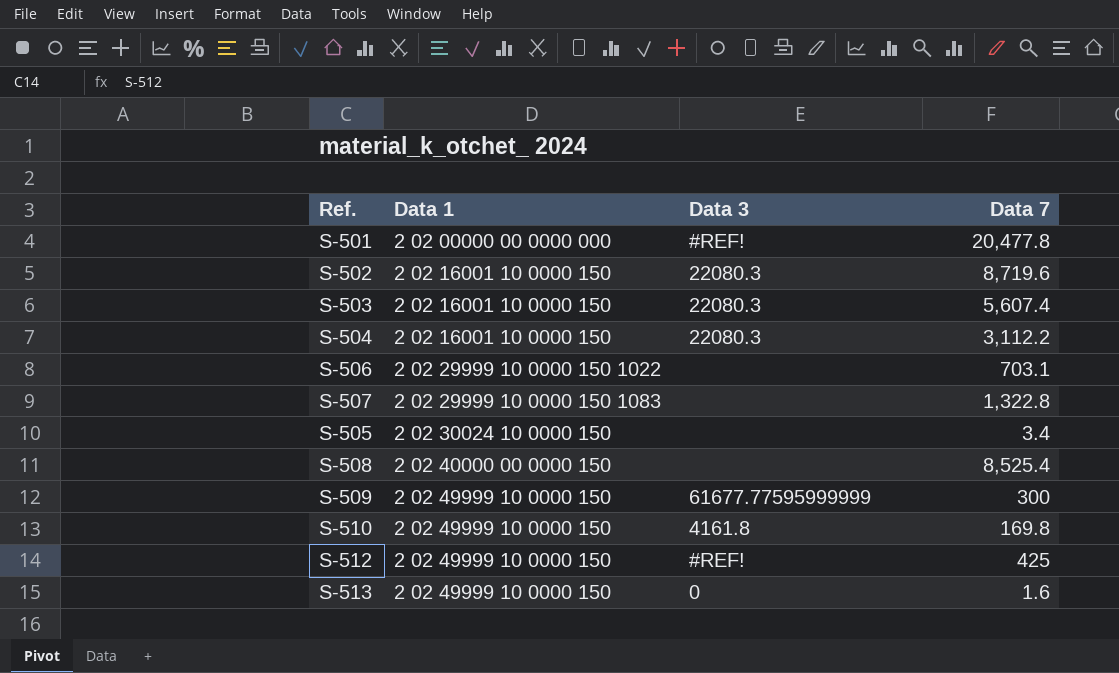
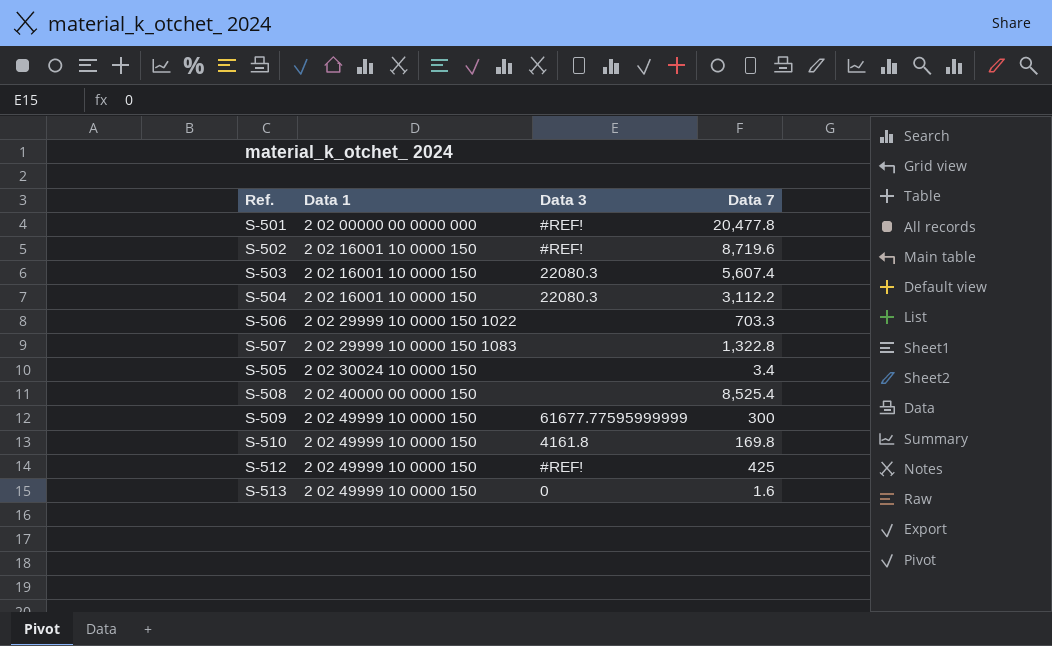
S-502 | Data 3: 22080.3 -> #REF!
S-506 | Data 7: 703.1 -> 703.3

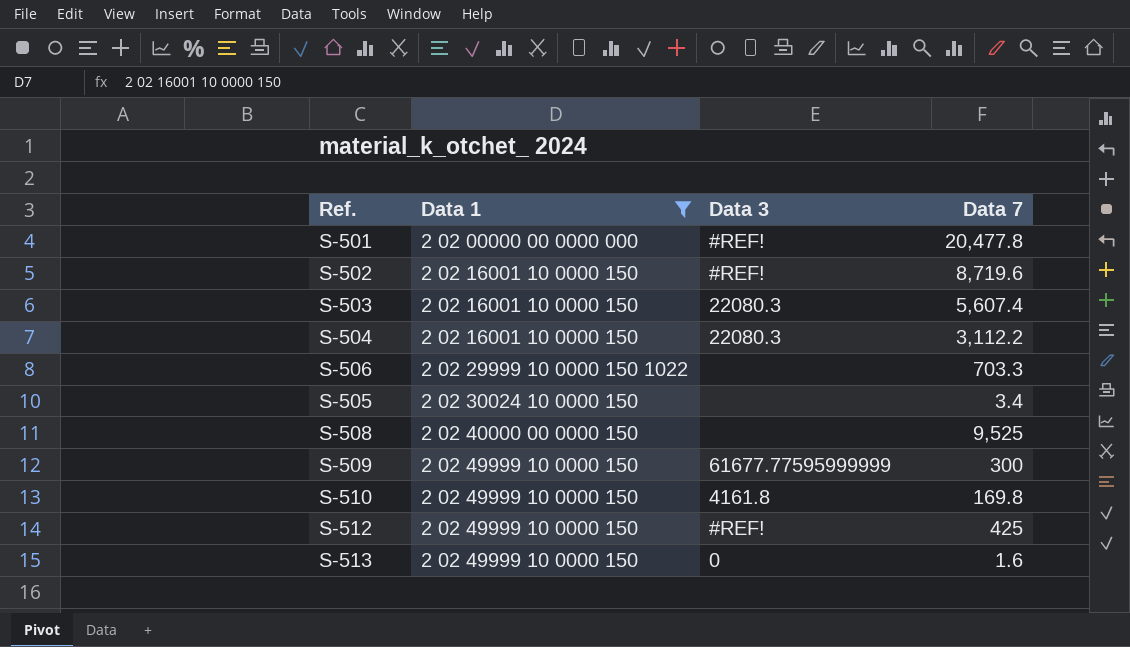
filter: none -> Data 1 != 2 02 29999 10 0000 150 1083
S-508 | Data 7: 8,525.4 -> 9,525

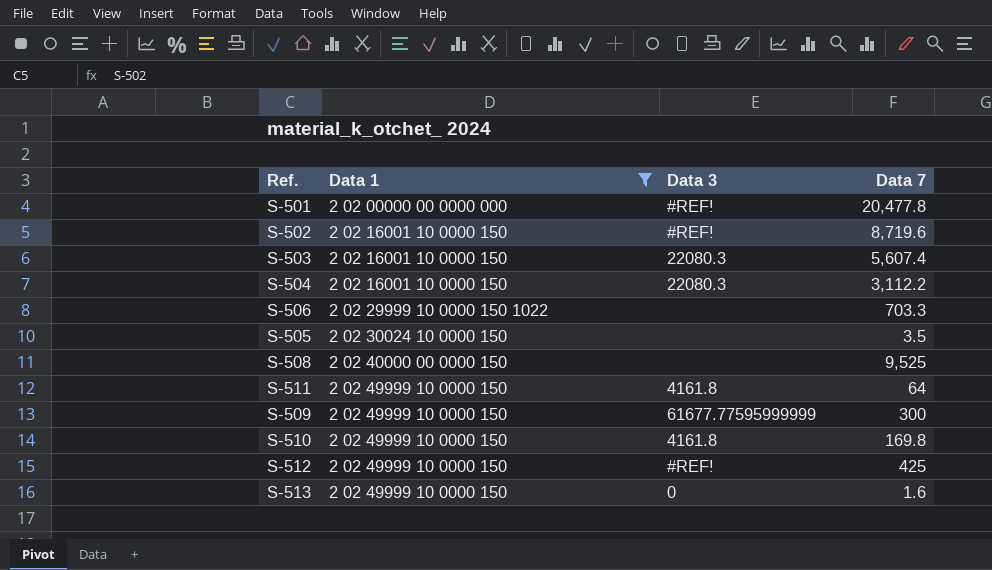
S-505 | Data 7: 3.4 -> 3.5
row S-511: none -> 2 02 49999 10 0000 150 | 4161.8 | 64

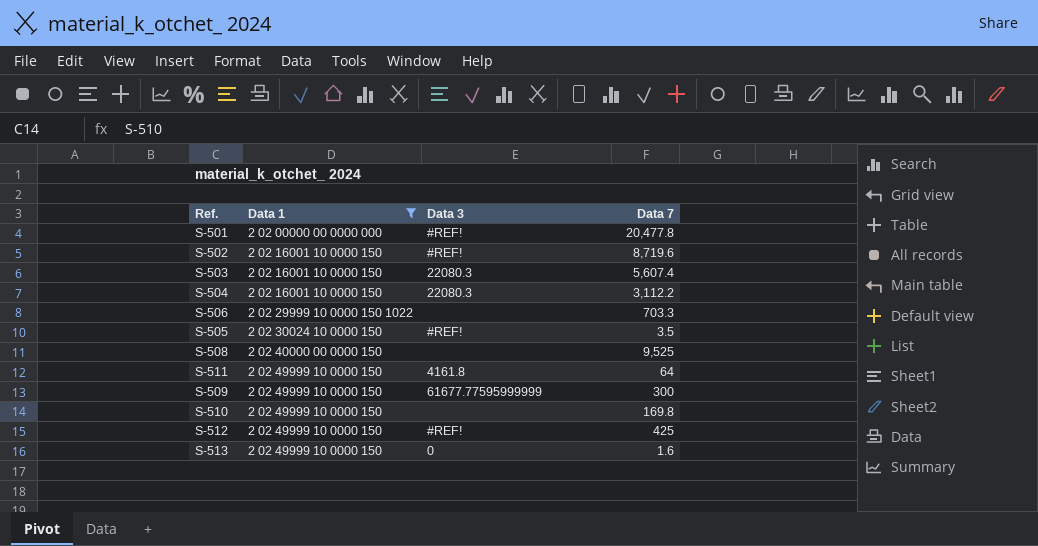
S-505 | Data 3: none -> #REF!
S-510 | Data 3: 4161.8 -> none

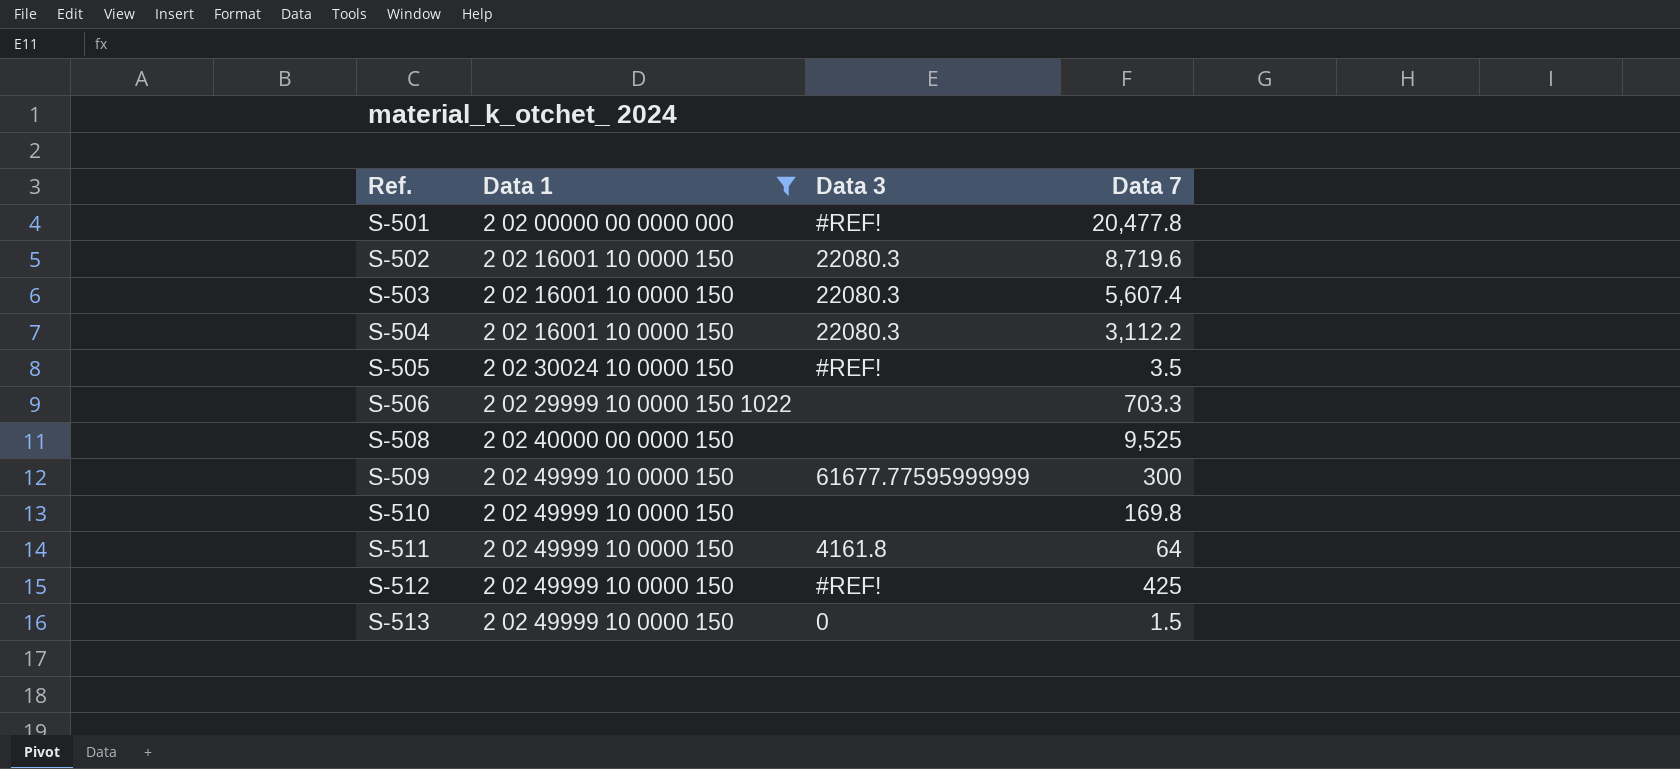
row order: Data 1 ascending -> Ref. ascending
S-502 | Data 3: #REF! -> 22080.3
S-513 | Data 7: 1.6 -> 1.5

